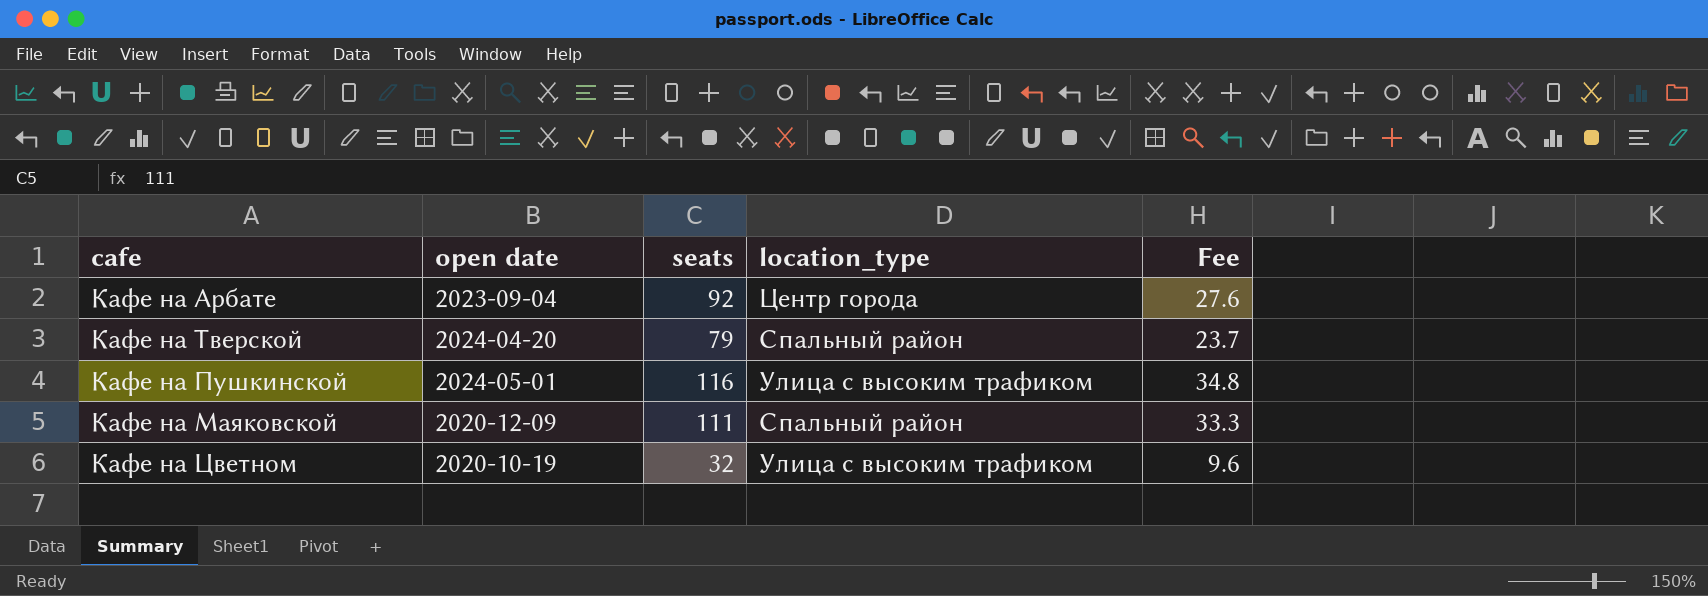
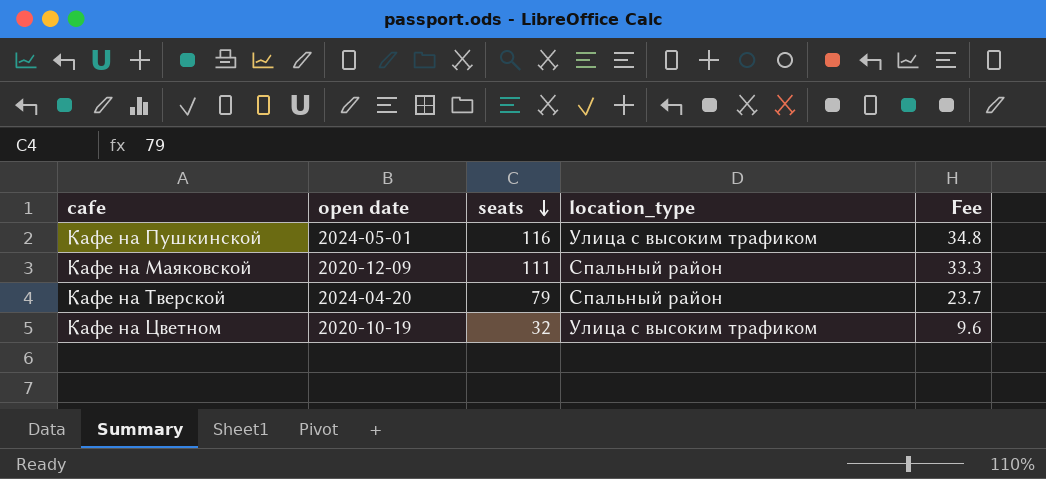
row order: none -> seats descending
row Кафе на Арбате: 2023-09-04 | 92 | Центр города | 27.6 -> none

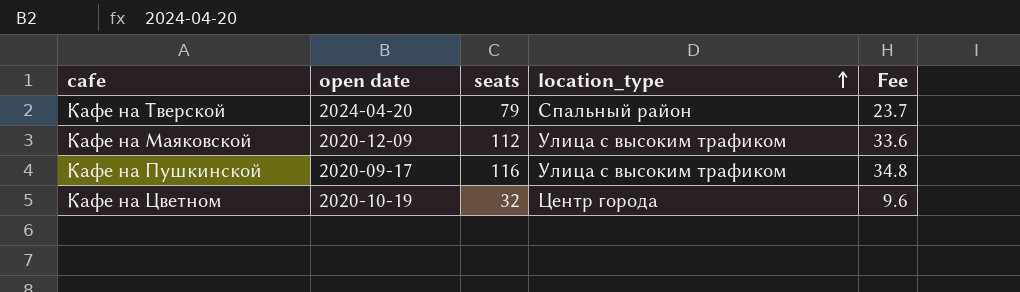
row order: seats descending -> location_type ascending
Кафе на Маяковской | seats: 111 -> 112
Кафе на Маяковской | location_type: Спальный район -> Улица с высоким трафиком
Кафе на Маяковской | Fee: 33.3 -> 33.6
Кафе на Пушкинской | open date: 2024-05-01 -> 2020-09-17
Кафе на Цветном | location_type: Улица с высоким трафиком -> Центр города

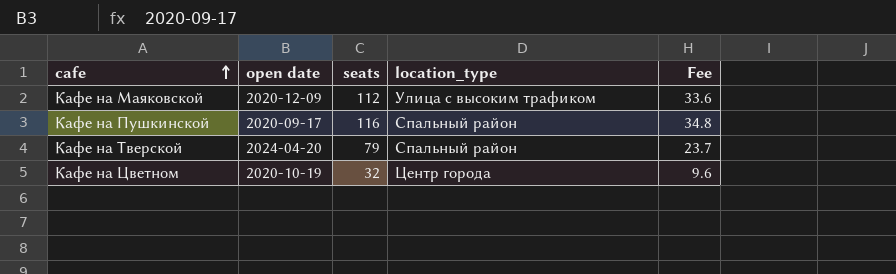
row order: location_type ascending -> cafe ascending
Кафе на Пушкинской | location_type: Улица с высоким трафиком -> Спальный район

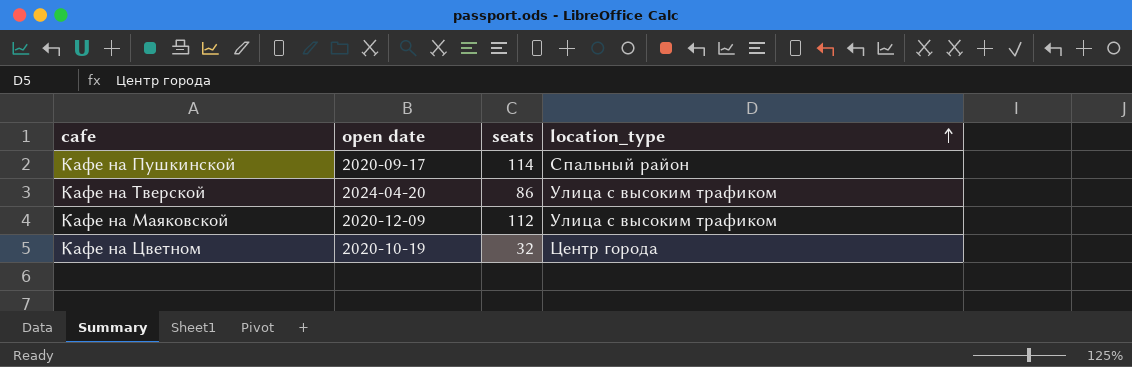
row order: cafe ascending -> location_type ascending
column Fee | formula: [seats] * 0.3 -> none
Кафе на Пушкинской | seats: 116 -> 114
Кафе на Тверской | seats: 79 -> 86
Кафе на Тверской | location_type: Спальный район -> Улица с высоким трафиком

